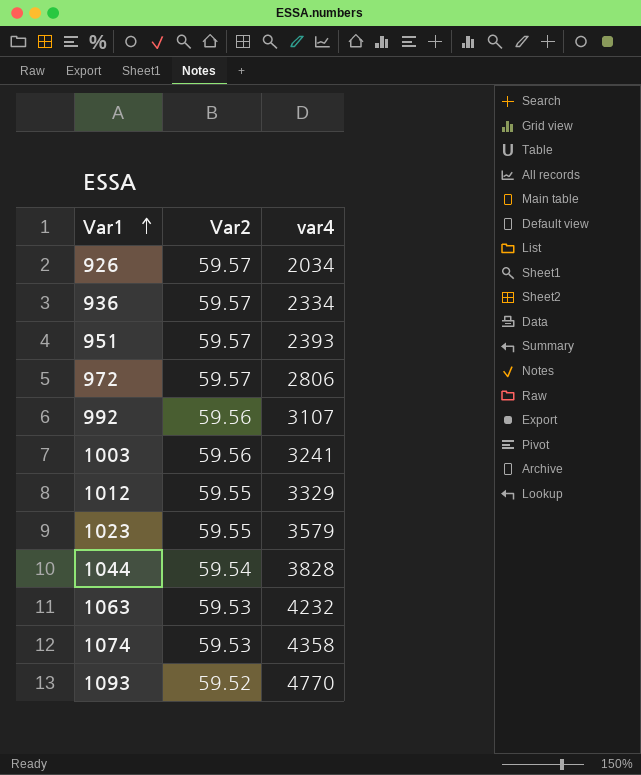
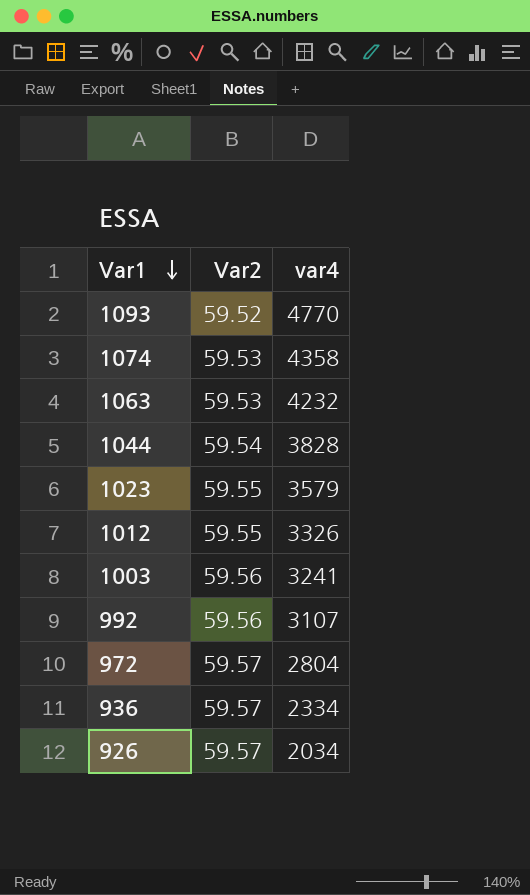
row order: Var1 ascending -> Var1 descending
row 951: 59.57 | 2393 -> none
1012 | var4: 3329 -> 3326
972 | var4: 2806 -> 2804

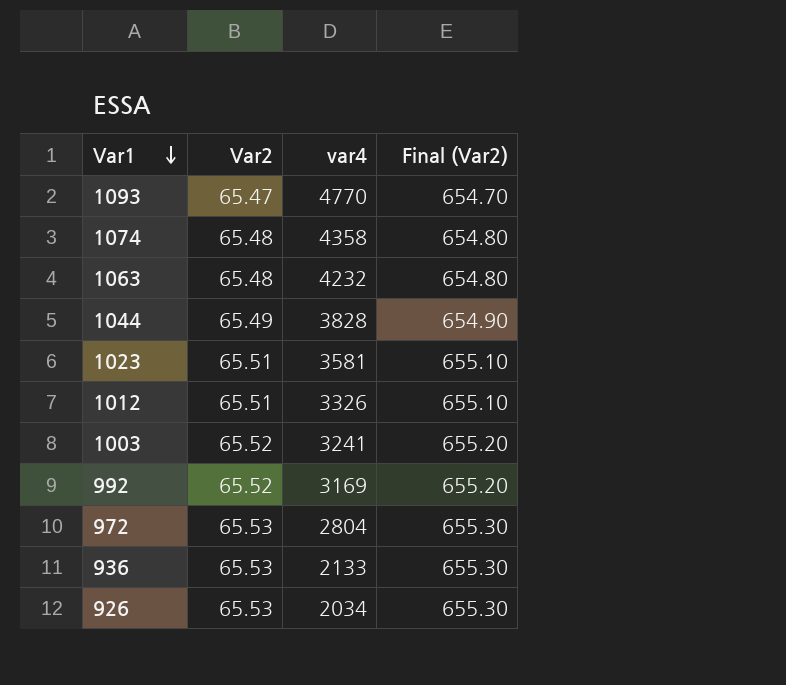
column Final (Var2) | formula: none -> [Var2] * 10
1093 | Var2: 59.52 -> 65.47
1074 | Var2: 59.53 -> 65.48
1063 | Var2: 59.53 -> 65.48
1044 | Var2: 59.54 -> 65.49
1023 | Var2: 59.55 -> 65.51
1023 | var4: 3579 -> 3581
1012 | Var2: 59.55 -> 65.51
1003 | Var2: 59.56 -> 65.52
992 | Var2: 59.56 -> 65.52
992 | var4: 3107 -> 3169
972 | Var2: 59.57 -> 65.53
936 | Var2: 59.57 -> 65.53
936 | var4: 2334 -> 2133
926 | Var2: 59.57 -> 65.53

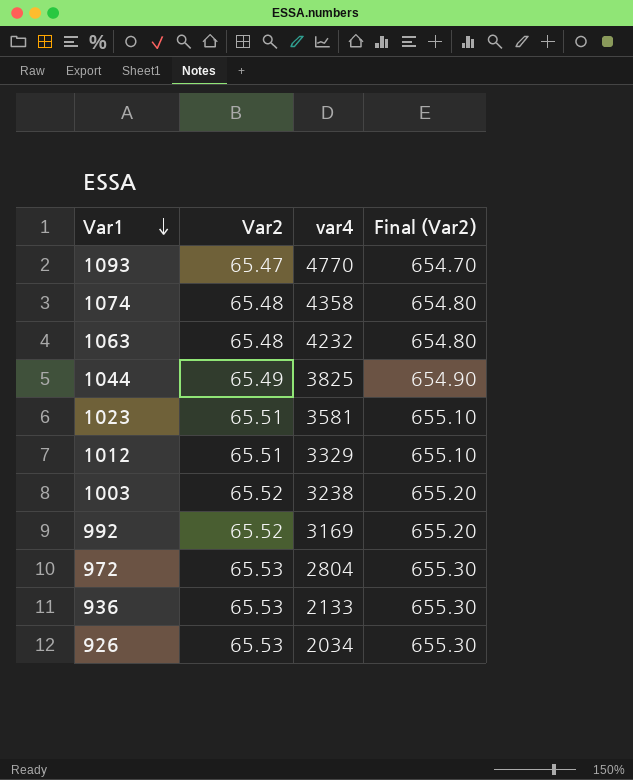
1044 | var4: 3828 -> 3825
1012 | var4: 3326 -> 3329
1003 | var4: 3241 -> 3238

